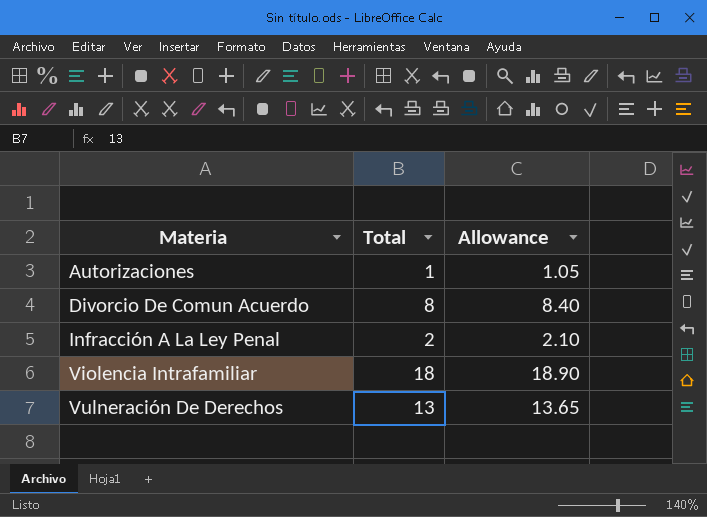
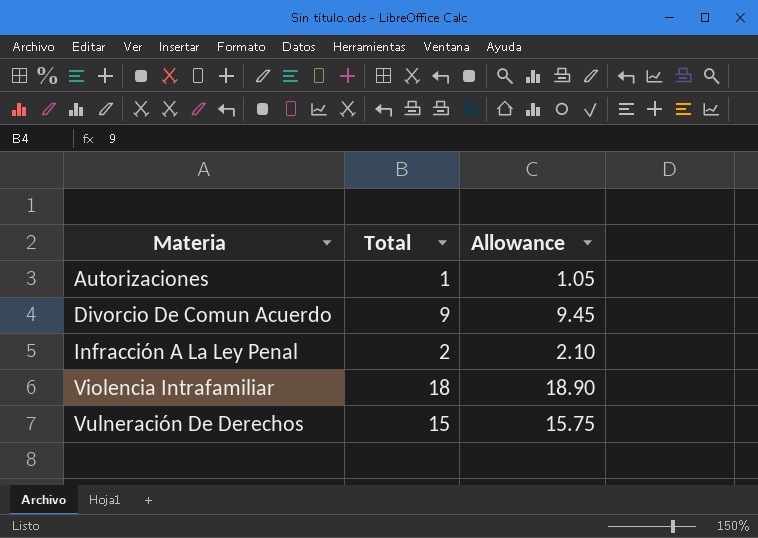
Divorcio De Comun Acuerdo | Total: 8 -> 9
Divorcio De Comun Acuerdo | Allowance: 8.40 -> 9.45
Vulneración De Derechos | Total: 13 -> 15
Vulneración De Derechos | Allowance: 13.65 -> 15.75

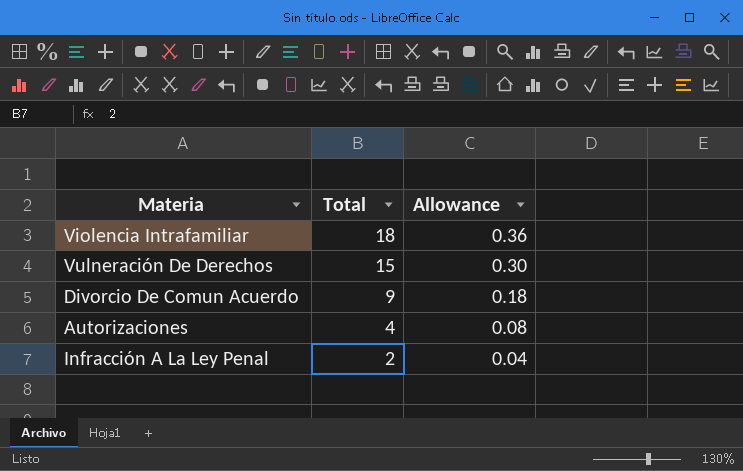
row order: Materia ascending -> Total descending
column Allowance | formula: [Total] * 1.05 -> [Total] * 0.02
Autorizaciones | Total: 1 -> 4

